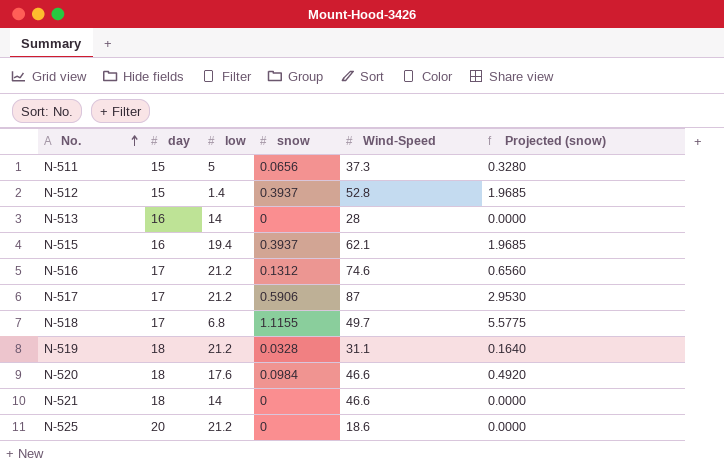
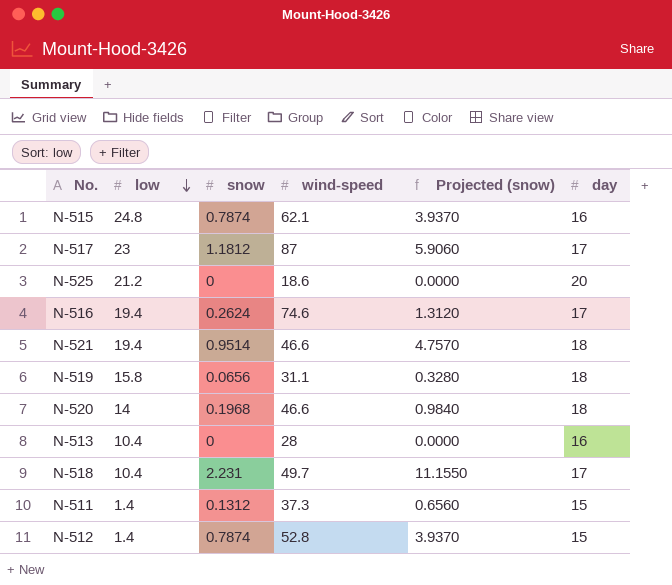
row order: No. ascending -> low descending
column name: Wind-Speed -> wind-speed
column day | position: 2 -> 6
N-515 | low: 19.4 -> 24.8
N-515 | snow: 0.3937 -> 0.7874
N-515 | Projected (snow): 1.9685 -> 3.9370
N-517 | low: 21.2 -> 23
N-517 | snow: 0.5906 -> 1.1812
N-517 | Projected (snow): 2.9530 -> 5.9060
N-516 | low: 21.2 -> 19.4
N-516 | snow: 0.1312 -> 0.2624
N-516 | Projected (snow): 0.6560 -> 1.3120
N-521 | low: 14 -> 19.4
N-521 | snow: 0 -> 0.9514
N-521 | Projected (snow): 0.0000 -> 4.7570
N-519 | low: 21.2 -> 15.8
N-519 | snow: 0.0328 -> 0.0656
N-519 | Projected (snow): 0.1640 -> 0.3280
N-520 | low: 17.6 -> 14
N-520 | snow: 0.0984 -> 0.1968
N-520 | Projected (snow): 0.4920 -> 0.9840
N-513 | low: 14 -> 10.4
N-518 | low: 6.8 -> 10.4
N-518 | snow: 1.1155 -> 2.231
N-518 | Projected (snow): 5.5775 -> 11.1550
N-511 | low: 5 -> 1.4
N-511 | snow: 0.0656 -> 0.1312
N-511 | Projected (snow): 0.3280 -> 0.6560
N-512 | snow: 0.3937 -> 0.7874
N-512 | Projected (snow): 1.9685 -> 3.9370

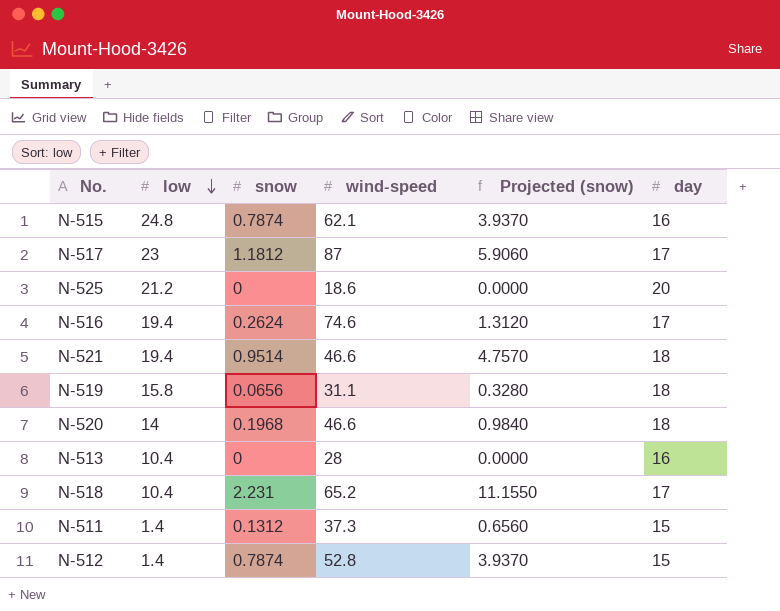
N-518 | wind-speed: 49.7 -> 65.2

